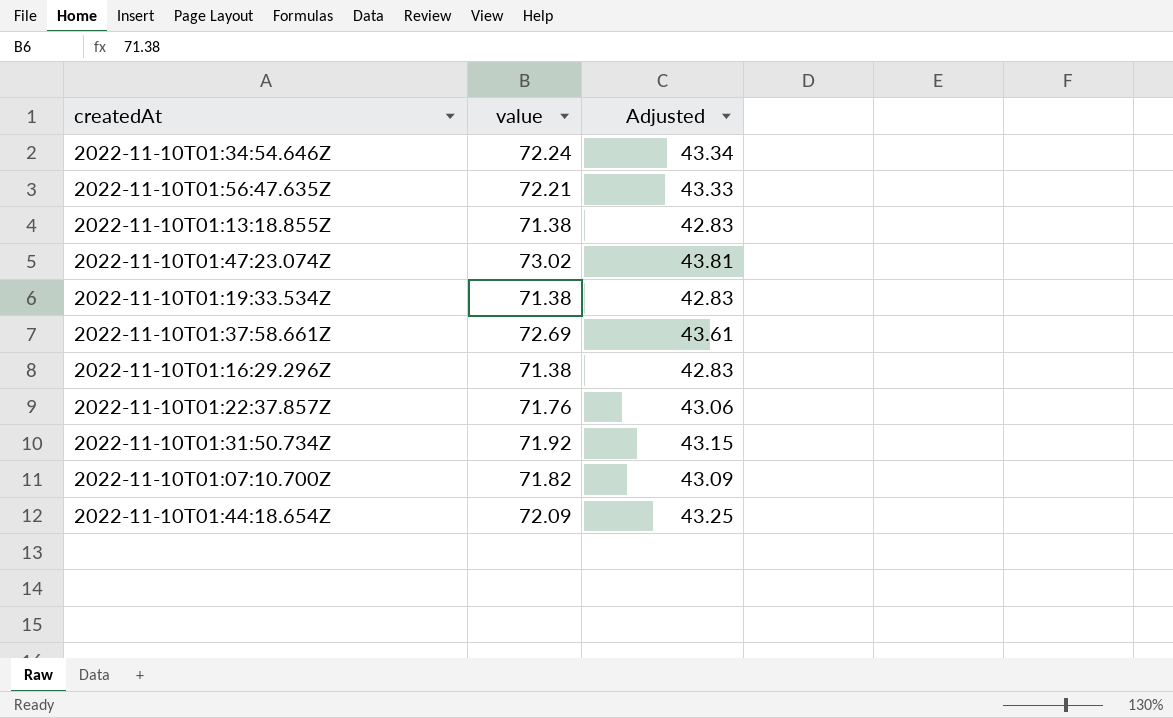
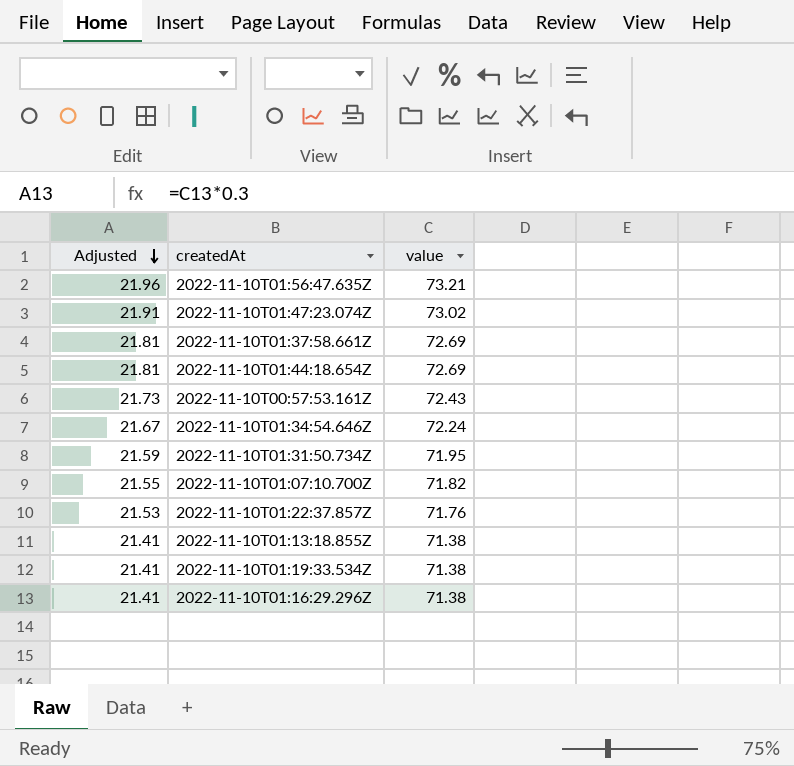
row order: none -> Adjusted descending
column Adjusted | formula: [value] * 0.6 -> [value] * 0.3
column Adjusted | position: 3 -> 1
2022-11-10T01:56:47.635Z | value: 72.21 -> 73.21
2022-11-10T01:44:18.654Z | value: 72.09 -> 72.69
row 2022-11-10T00:57:53.161Z: none -> 21.73 | 72.43
2022-11-10T01:31:50.734Z | value: 71.92 -> 71.95

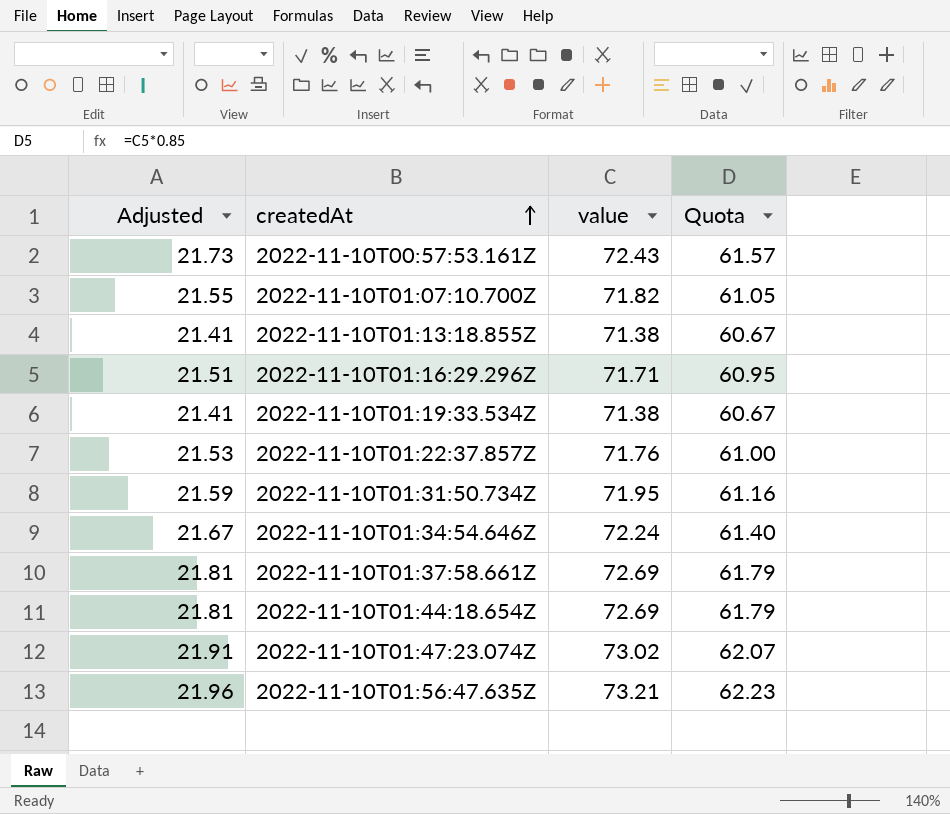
row order: Adjusted descending -> createdAt ascending
column Quota | formula: none -> [value] * 0.85
2022-11-10T01:16:29.296Z | Adjusted: 21.41 -> 21.51
2022-11-10T01:16:29.296Z | value: 71.38 -> 71.71

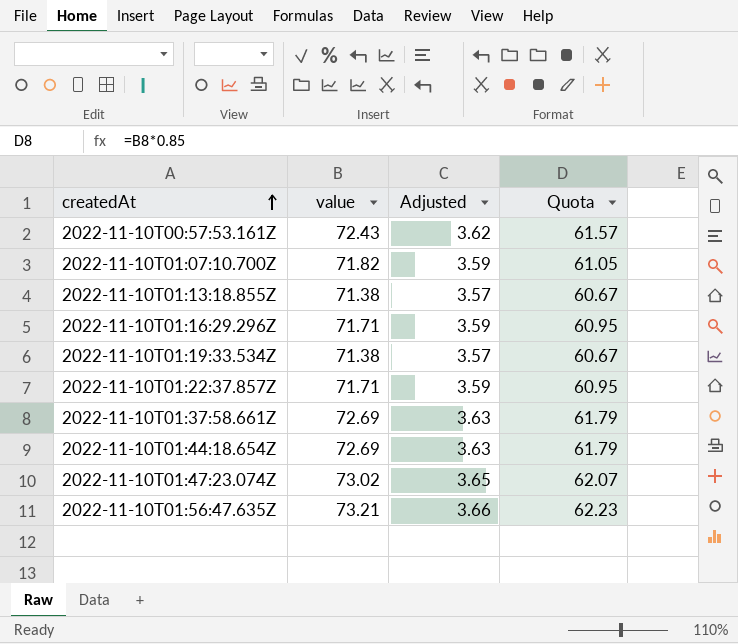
column Adjusted | formula: [value] * 0.3 -> [value] * 0.05
column Adjusted | position: 1 -> 3
row 2022-11-10T01:31:50.734Z: 21.59 | 71.95 | 61.16 -> none
row 2022-11-10T01:34:54.646Z: 21.67 | 72.24 | 61.40 -> none
2022-11-10T01:22:37.857Z | value: 71.76 -> 71.71
2022-11-10T01:22:37.857Z | Quota: 61.00 -> 60.95

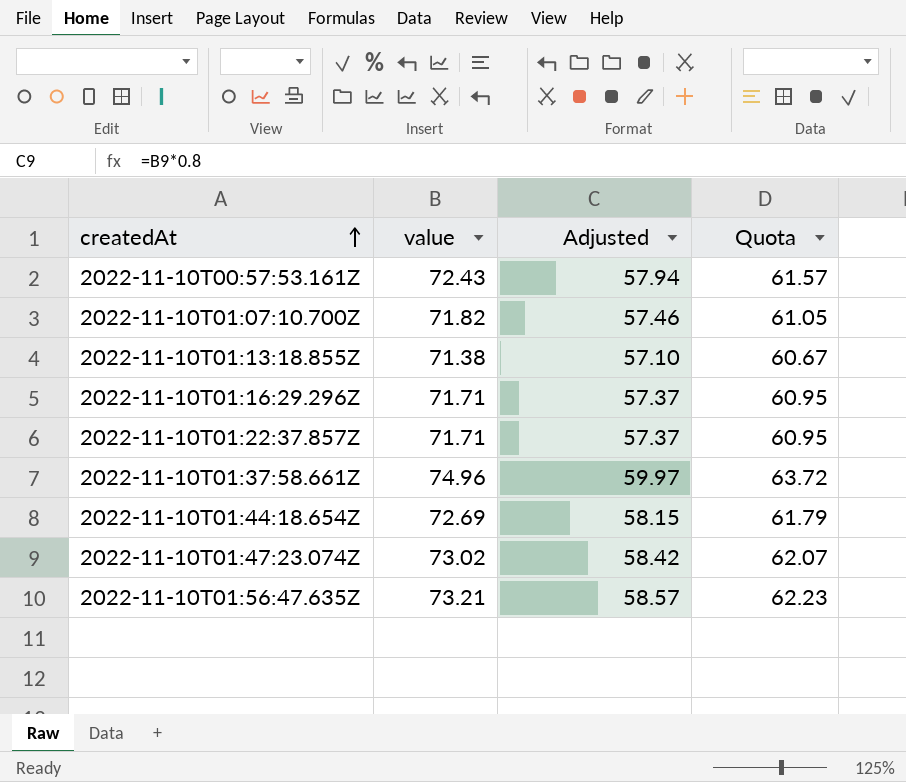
column Adjusted | formula: [value] * 0.05 -> [value] * 0.8
row 2022-11-10T01:19:33.534Z: 71.38 | 3.57 | 60.67 -> none
2022-11-10T01:37:58.661Z | value: 72.69 -> 74.96
2022-11-10T01:37:58.661Z | Quota: 61.79 -> 63.72

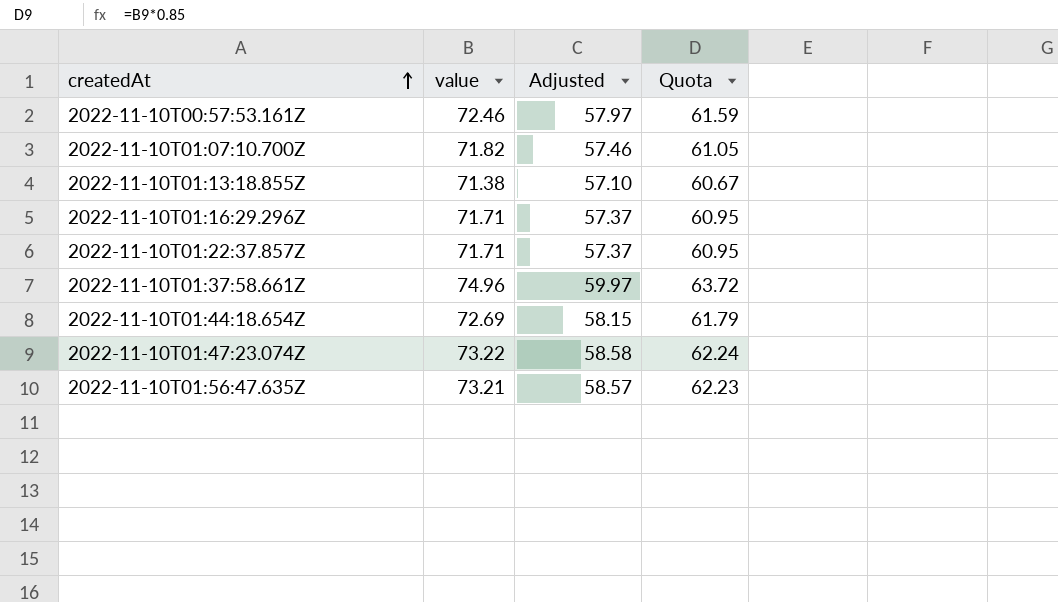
2022-11-10T00:57:53.161Z | value: 72.43 -> 72.46
2022-11-10T00:57:53.161Z | Adjusted: 57.94 -> 57.97
2022-11-10T00:57:53.161Z | Quota: 61.57 -> 61.59
2022-11-10T01:47:23.074Z | value: 73.02 -> 73.22
2022-11-10T01:47:23.074Z | Adjusted: 58.42 -> 58.58
2022-11-10T01:47:23.074Z | Quota: 62.07 -> 62.24

